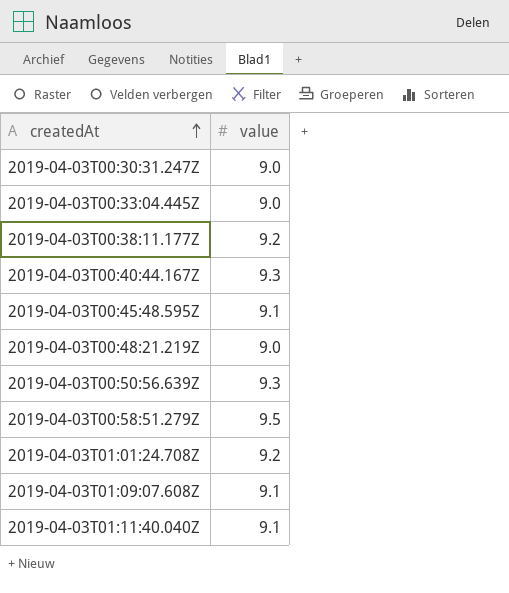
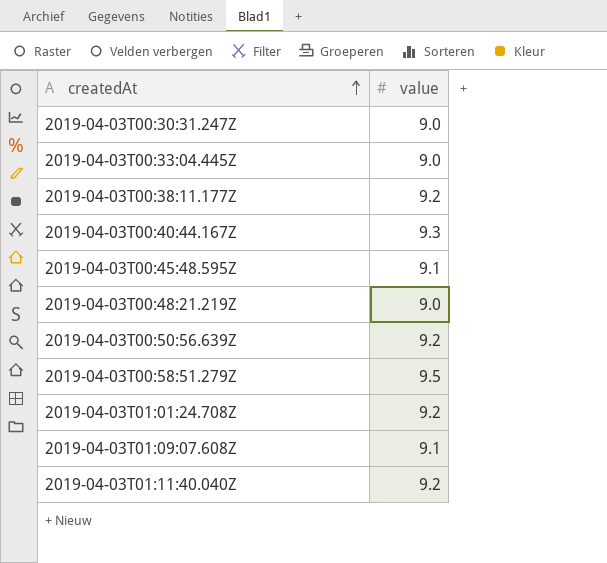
2019-04-03T00:50:56.639Z | value: 9.3 -> 9.2
2019-04-03T01:11:40.040Z | value: 9.1 -> 9.2

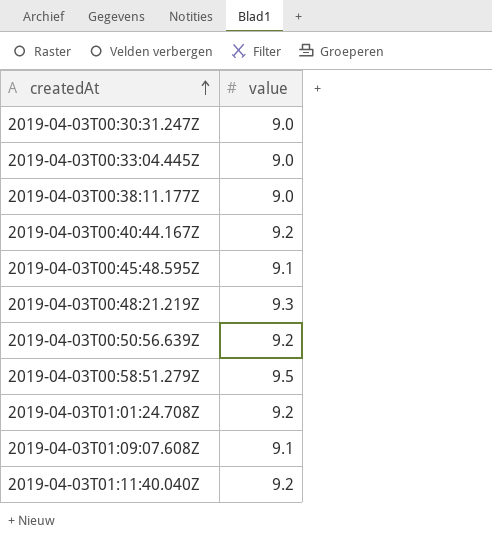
2019-04-03T00:38:11.177Z | value: 9.2 -> 9.0
2019-04-03T00:40:44.167Z | value: 9.3 -> 9.2
2019-04-03T00:48:21.219Z | value: 9.0 -> 9.3

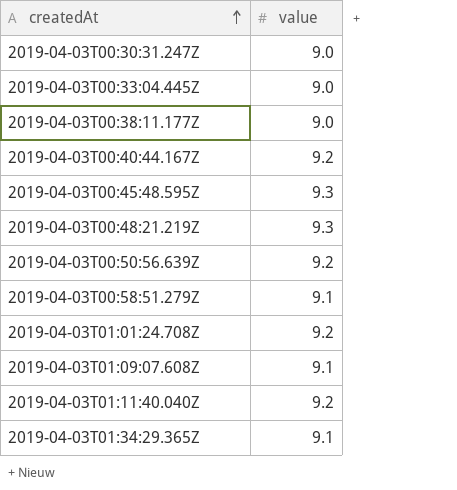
2019-04-03T00:45:48.595Z | value: 9.1 -> 9.3
2019-04-03T00:58:51.279Z | value: 9.5 -> 9.1
row 2019-04-03T01:34:29.365Z: none -> 9.1

